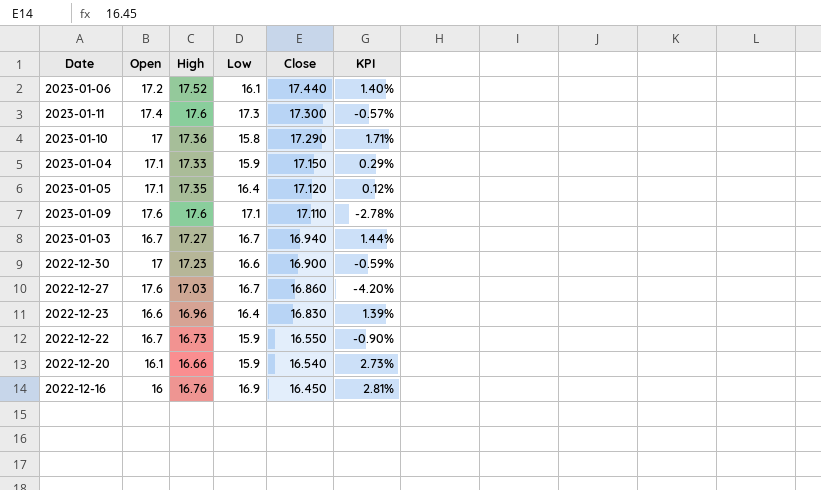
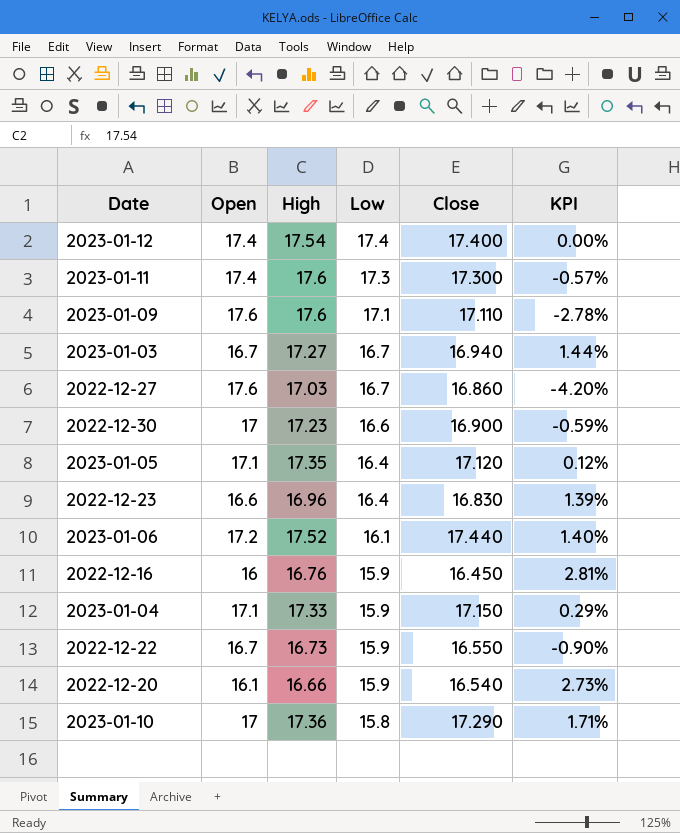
row order: Close descending -> Low descending
row 2023-01-12: none -> 17.4 | 17.54 | 17.4 | 17.400 | 0.00%
2022-12-16 | Low: 16.9 -> 15.9

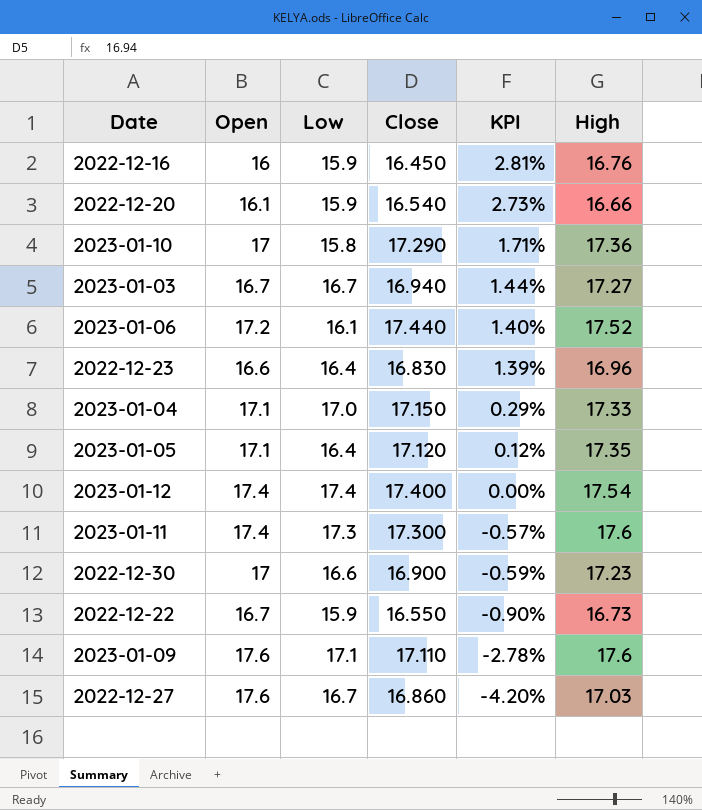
row order: Low descending -> KPI descending
column High | position: 3 -> 6
2023-01-04 | Low: 15.9 -> 17.0

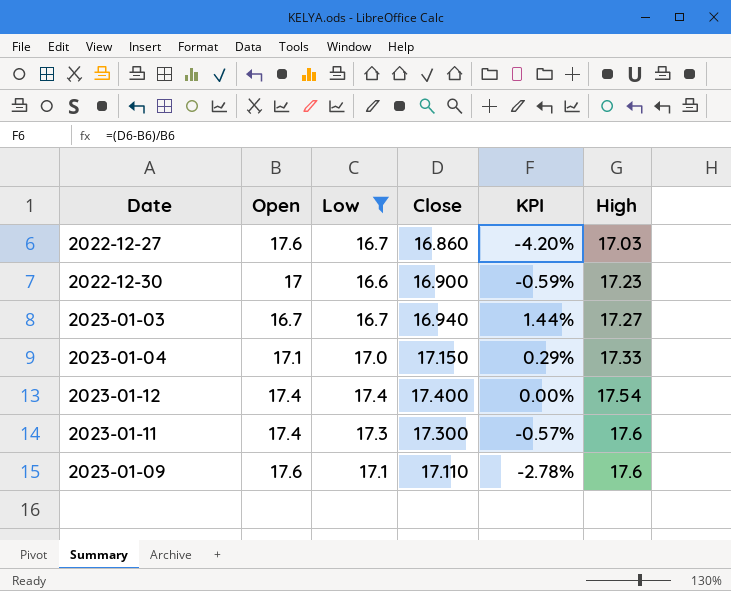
filter: none -> Low >= 16.6
row order: KPI descending -> High ascending

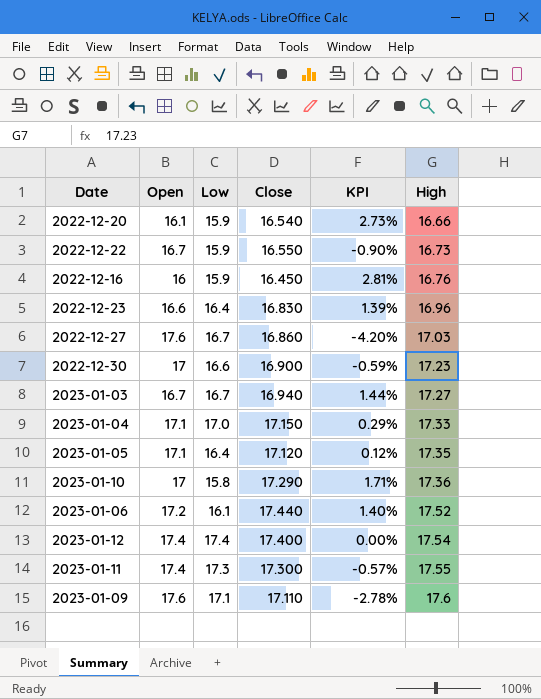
filter: Low >= 16.6 -> none
2023-01-11 | High: 17.6 -> 17.55

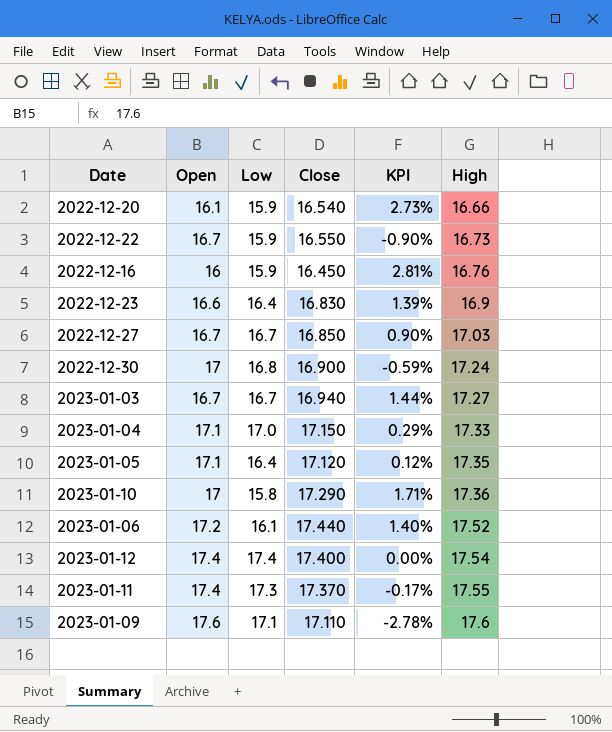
2022-12-23 | High: 16.96 -> 16.9
2022-12-27 | Open: 17.6 -> 16.7
2022-12-27 | Close: 16.860 -> 16.850
2022-12-27 | KPI: -4.20% -> 0.90%
2022-12-30 | Low: 16.6 -> 16.8
2022-12-30 | High: 17.23 -> 17.24
2023-01-11 | Close: 17.300 -> 17.370
2023-01-11 | KPI: -0.57% -> -0.17%

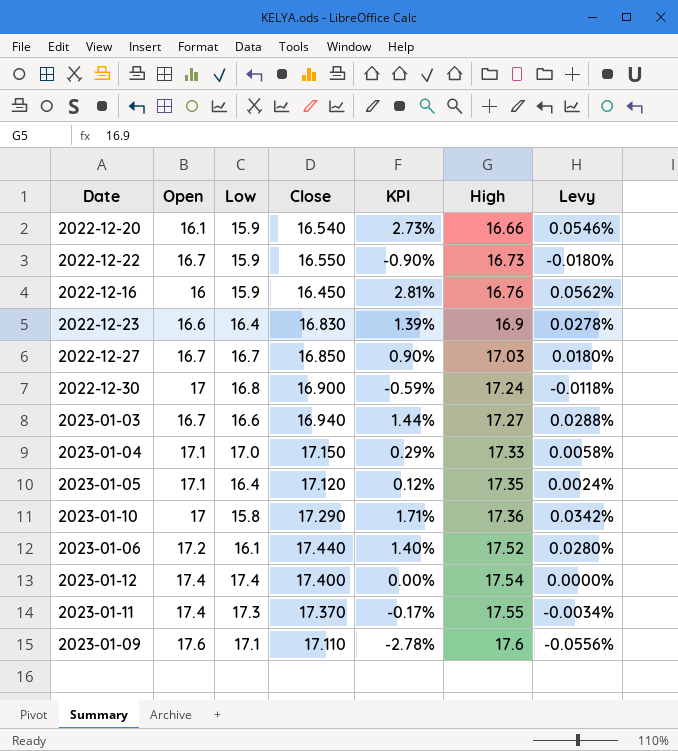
column Levy | formula: none -> [KPI] * 0.02
2023-01-03 | Low: 16.7 -> 16.6

